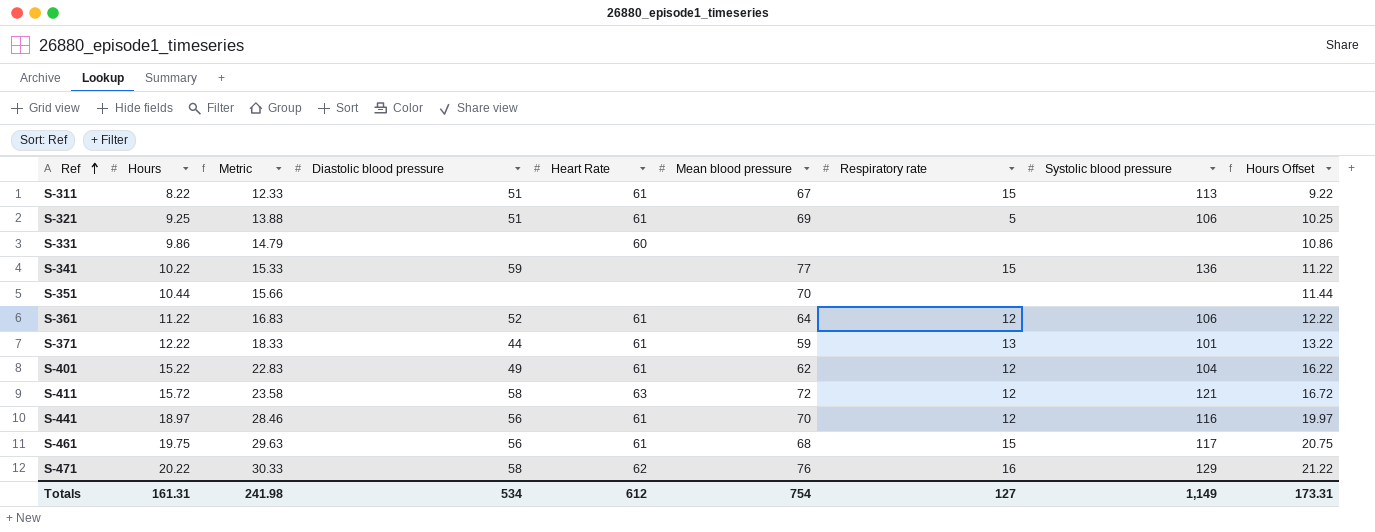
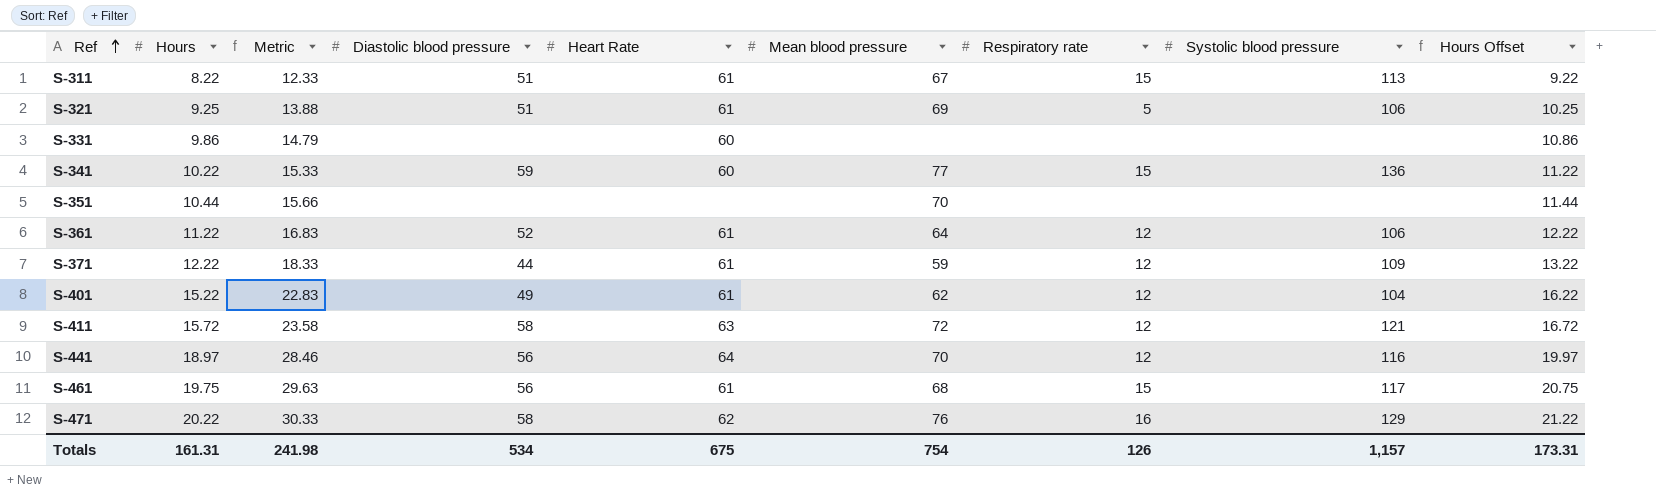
S-341 | Heart Rate: none -> 60
S-371 | Respiratory rate: 13 -> 12
S-371 | Systolic blood pressure: 101 -> 109
S-441 | Heart Rate: 61 -> 64
Totals | Heart Rate: 612 -> 675
Totals | Respiratory rate: 127 -> 126
Totals | Systolic blood pressure: 1,149 -> 1,157

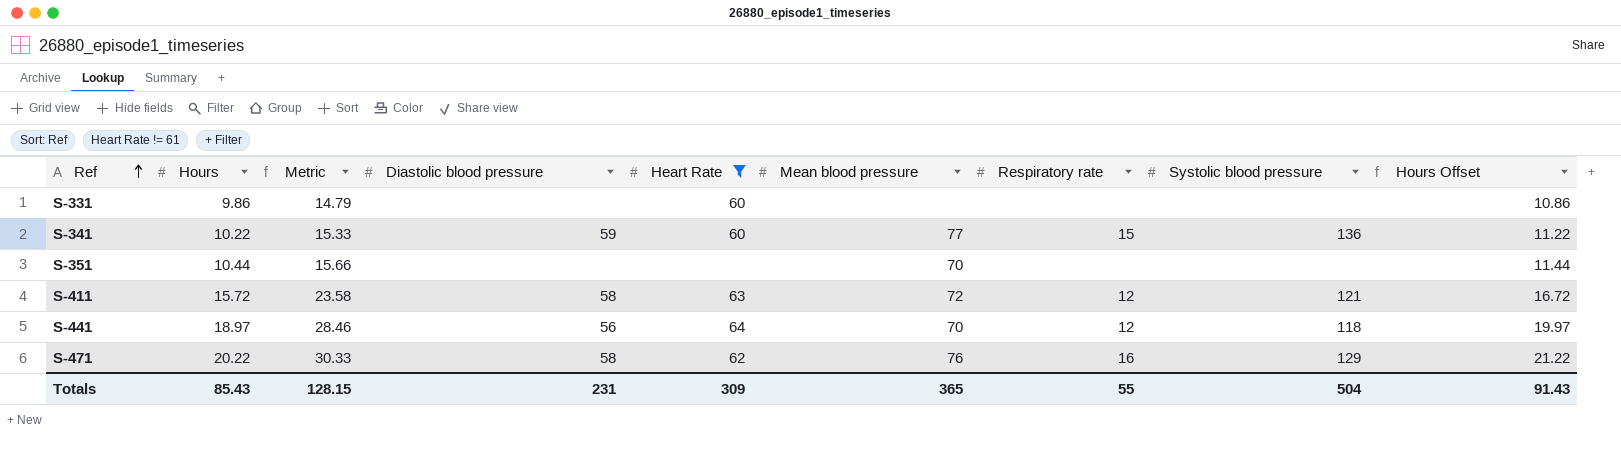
filter: none -> Heart Rate != 61
S-441 | Systolic blood pressure: 116 -> 118
Totals | Hours: 161.31 -> 85.43
Totals | Metric: 241.98 -> 128.15
Totals | Diastolic blood pressure: 534 -> 231
Totals | Heart Rate: 675 -> 309
Totals | Mean blood pressure: 754 -> 365
Totals | Respiratory rate: 126 -> 55
Totals | Systolic blood pressure: 1,157 -> 504
Totals | Hours Offset: 173.31 -> 91.43

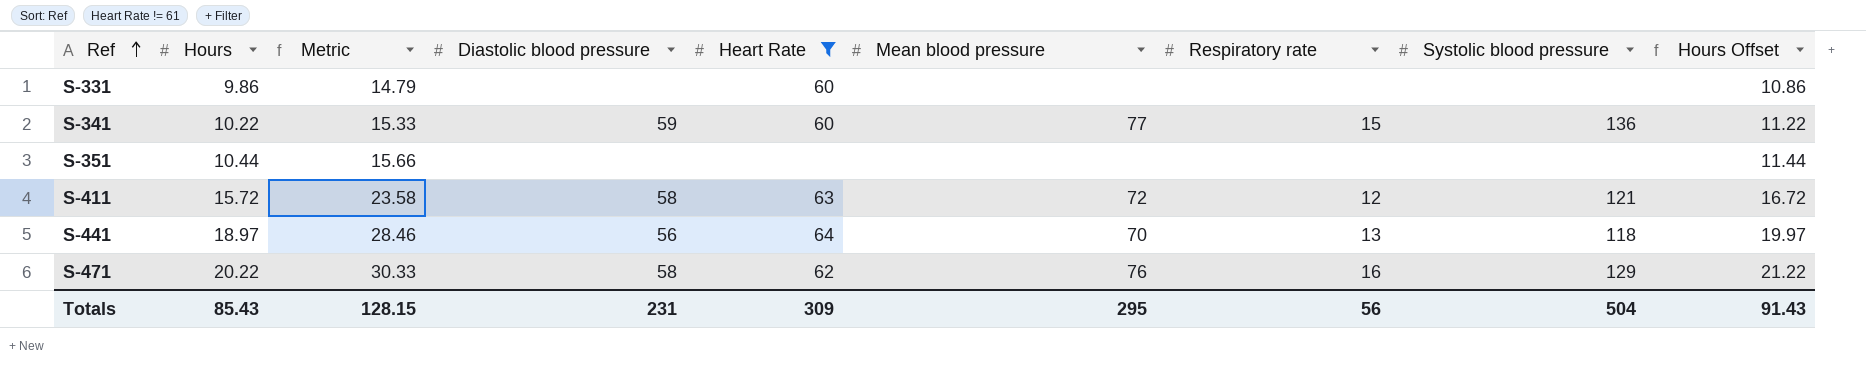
S-351 | Mean blood pressure: 70 -> none
S-441 | Respiratory rate: 12 -> 13
Totals | Mean blood pressure: 365 -> 295
Totals | Respiratory rate: 55 -> 56

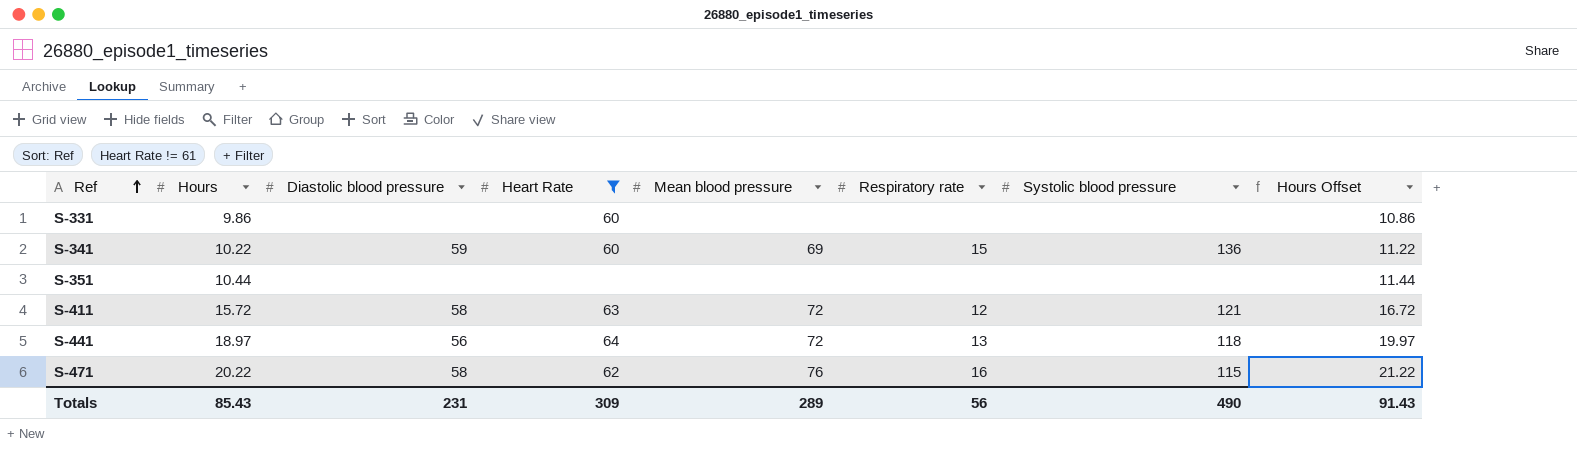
column Metric | formula: [Hours] * 1.5 -> none
S-341 | Mean blood pressure: 77 -> 69
S-441 | Mean blood pressure: 70 -> 72
S-471 | Systolic blood pressure: 129 -> 115
Totals | Mean blood pressure: 295 -> 289
Totals | Systolic blood pressure: 504 -> 490

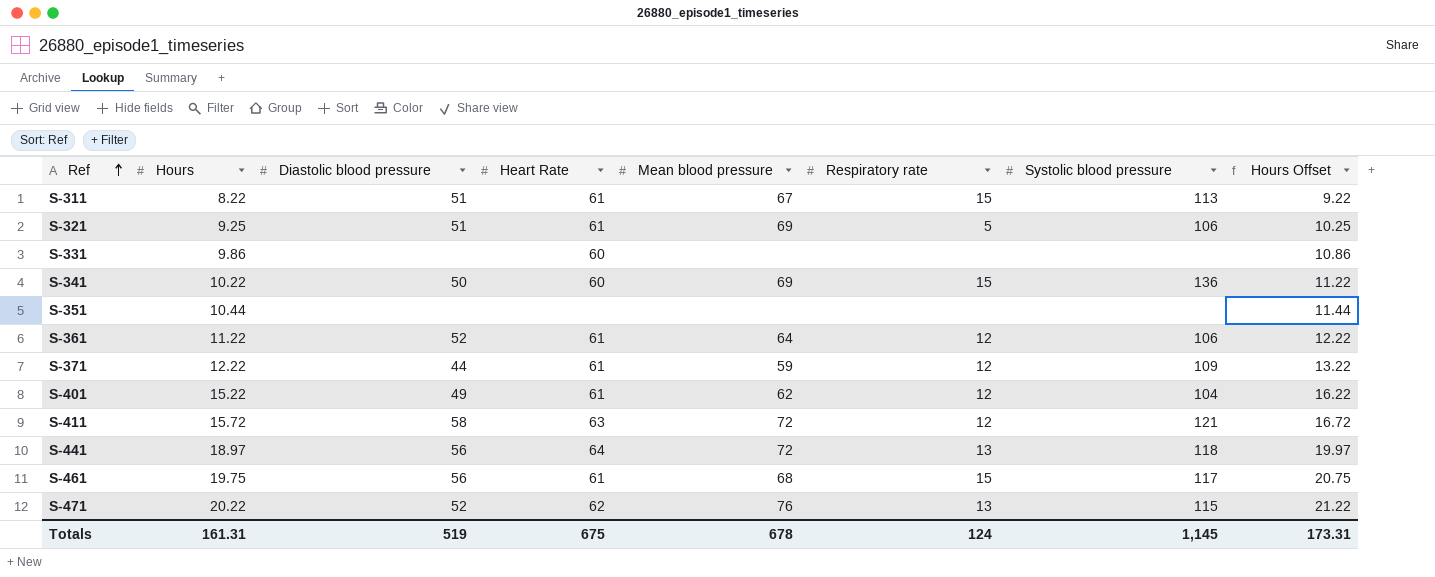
filter: Heart Rate != 61 -> none
S-341 | Diastolic blood pressure: 59 -> 50
S-471 | Diastolic blood pressure: 58 -> 52
S-471 | Respiratory rate: 16 -> 13
Totals | Hours: 85.43 -> 161.31
Totals | Diastolic blood pressure: 231 -> 519
Totals | Heart Rate: 309 -> 675
Totals | Mean blood pressure: 289 -> 678
Totals | Respiratory rate: 56 -> 124
Totals | Systolic blood pressure: 490 -> 1,145
Totals | Hours Offset: 91.43 -> 173.31

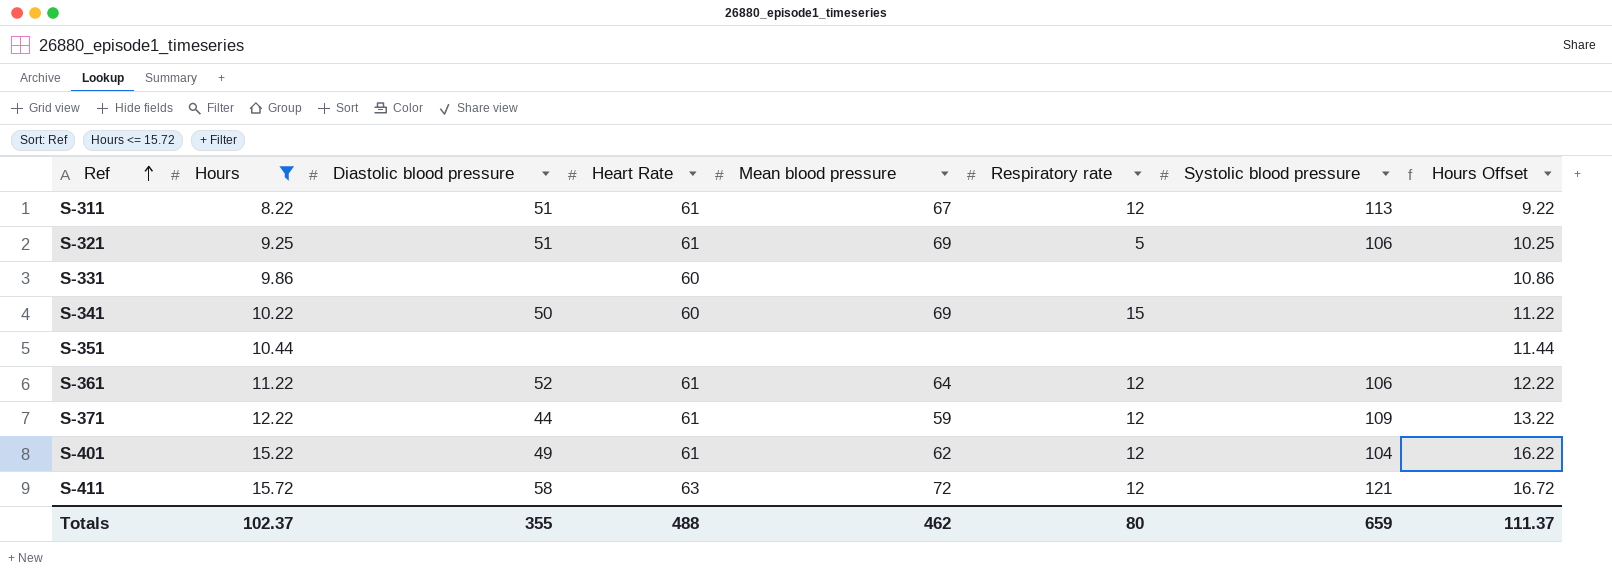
filter: none -> Hours <= 15.72
S-311 | Respiratory rate: 15 -> 12
S-341 | Systolic blood pressure: 136 -> none
Totals | Hours: 161.31 -> 102.37
Totals | Diastolic blood pressure: 519 -> 355
Totals | Heart Rate: 675 -> 488
Totals | Mean blood pressure: 678 -> 462
Totals | Respiratory rate: 124 -> 80
Totals | Systolic blood pressure: 1,145 -> 659
Totals | Hours Offset: 173.31 -> 111.37

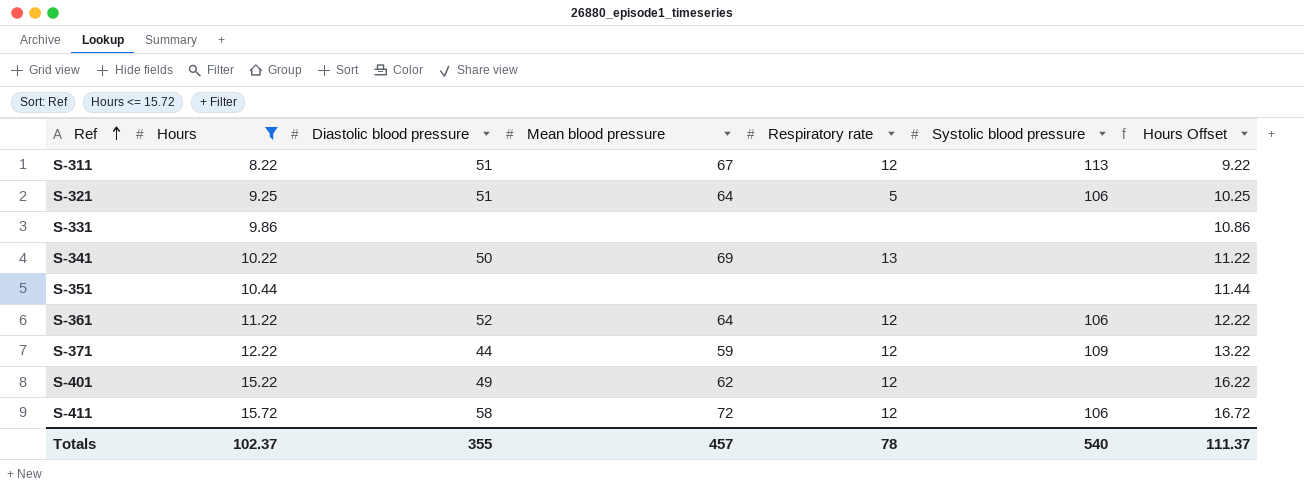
column Heart Rate | position: 4 -> none
S-321 | Mean blood pressure: 69 -> 64
S-341 | Respiratory rate: 15 -> 13
S-401 | Systolic blood pressure: 104 -> none
S-411 | Systolic blood pressure: 121 -> 106
Totals | Mean blood pressure: 462 -> 457
Totals | Respiratory rate: 80 -> 78
Totals | Systolic blood pressure: 659 -> 540

